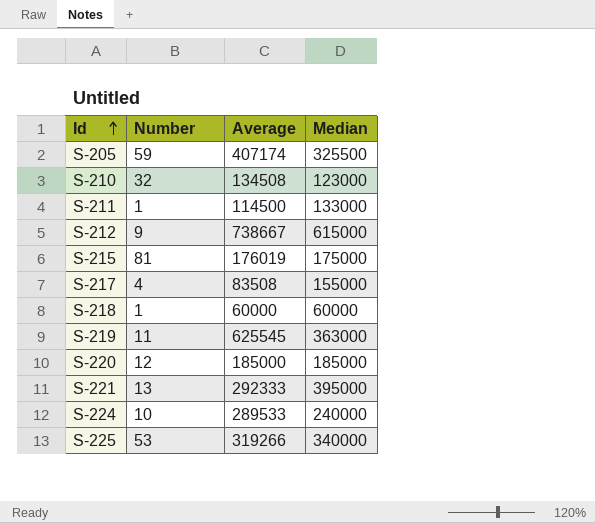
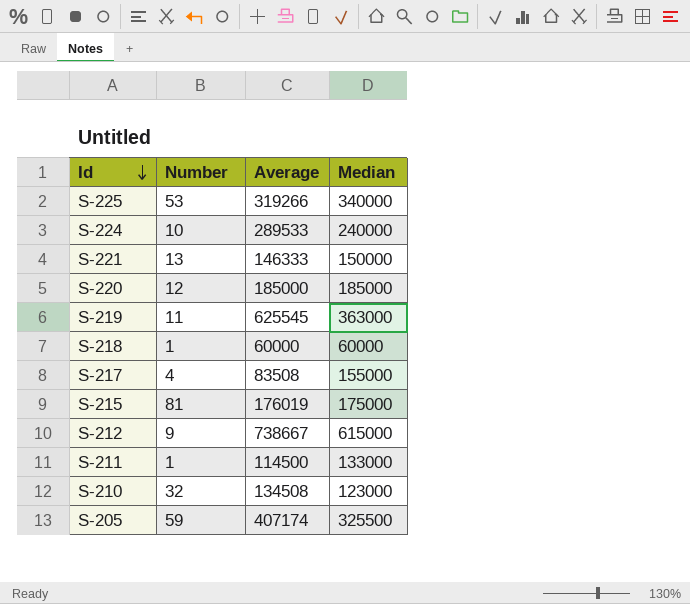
row order: Id ascending -> Id descending
S-221 | Average: 292333 -> 146333
S-221 | Median: 395000 -> 150000

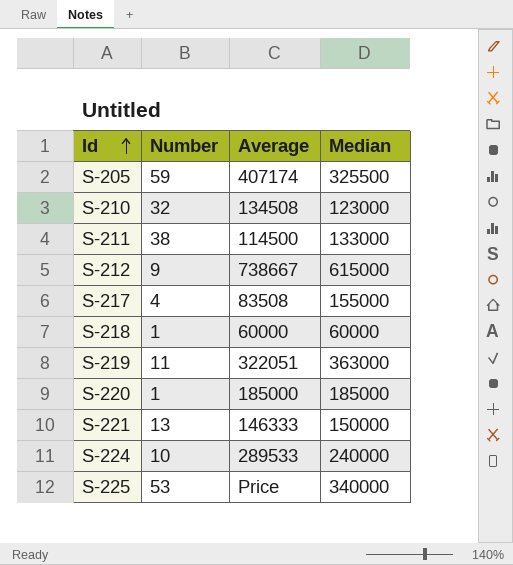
row order: Id descending -> Id ascending
row S-215: 81 | 176019 | 175000 -> none
S-211 | Number: 1 -> 38
S-219 | Average: 625545 -> 322051
S-220 | Number: 12 -> 1
S-225 | Average: 319266 -> Price

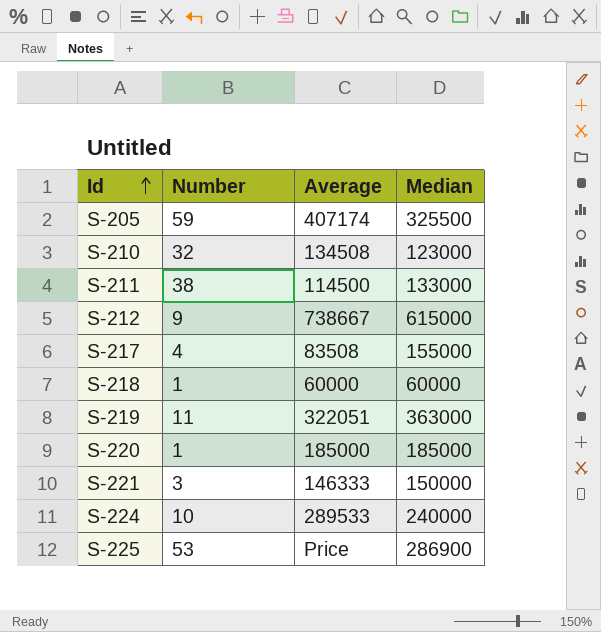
S-221 | Number: 13 -> 3
S-225 | Median: 340000 -> 286900

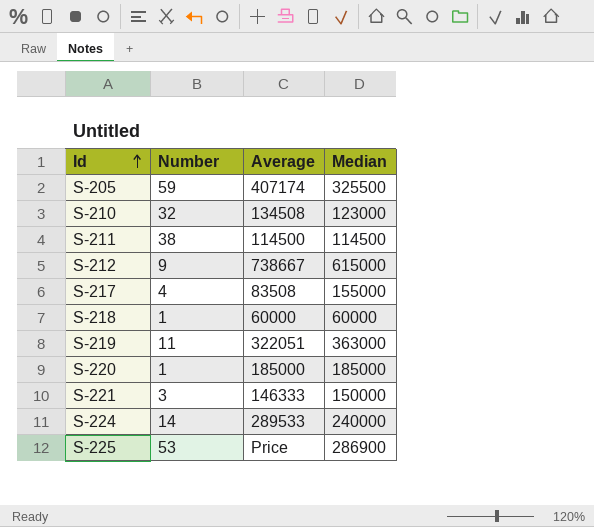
S-211 | Median: 133000 -> 114500
S-224 | Number: 10 -> 14

